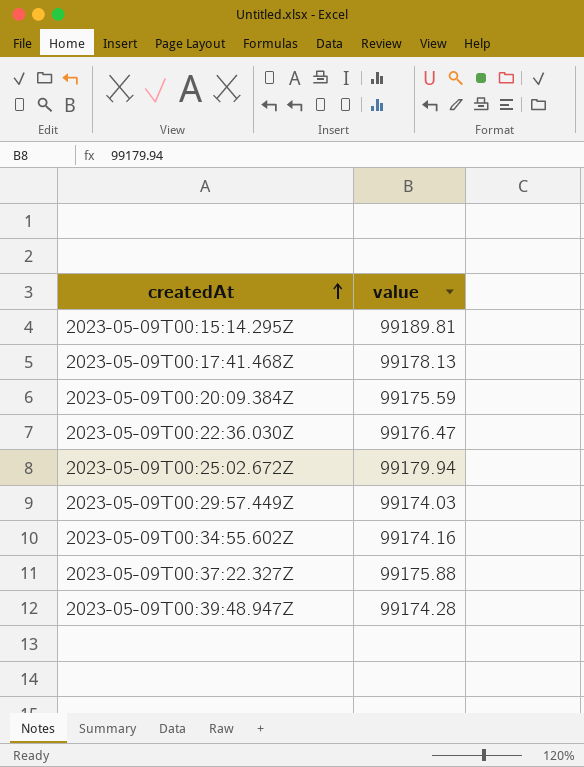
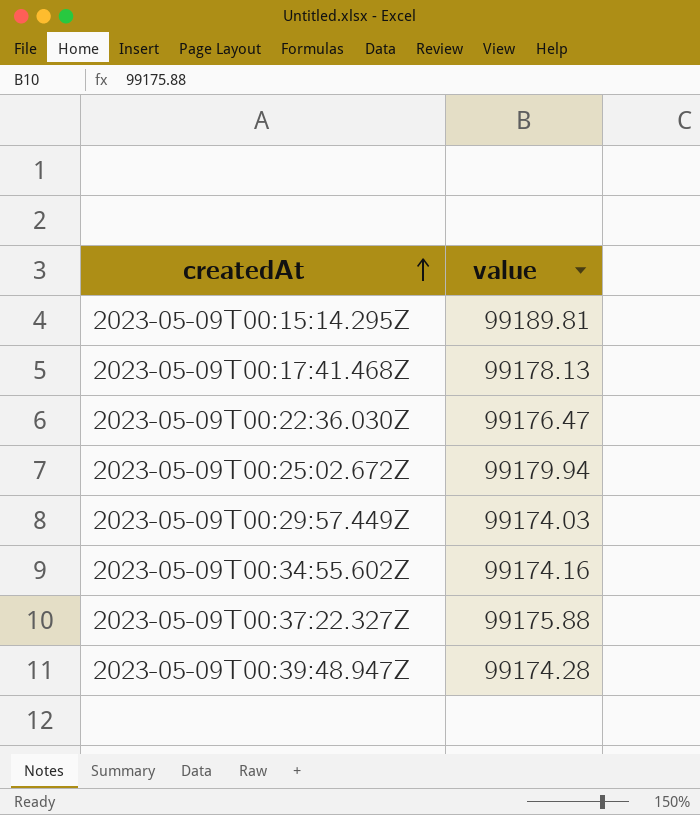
row 2023-05-09T00:20:09.384Z: 99175.59 -> none

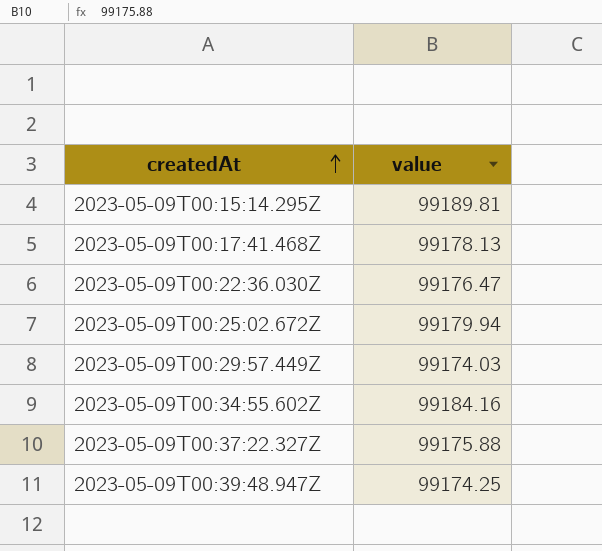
2023-05-09T00:34:55.602Z | value: 99174.16 -> 99184.16
2023-05-09T00:39:48.947Z | value: 99174.28 -> 99174.25

